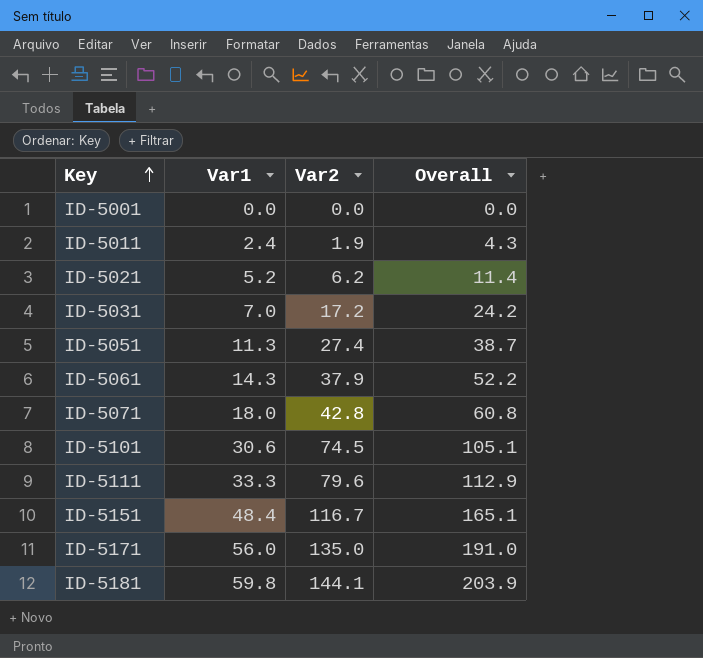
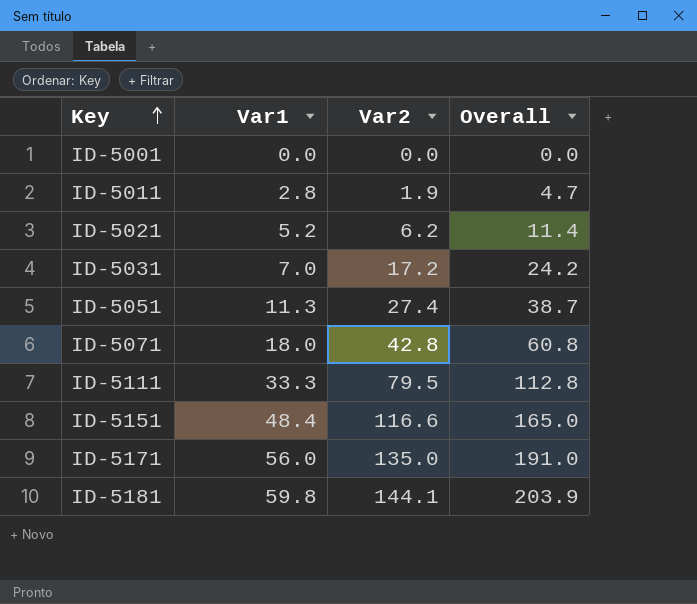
row ID-5061: 14.3 | 37.9 | 52.2 -> none
row ID-5101: 30.6 | 74.5 | 105.1 -> none
ID-5011 | Var1: 2.4 -> 2.8
ID-5011 | Overall: 4.3 -> 4.7
ID-5111 | Var2: 79.6 -> 79.5
ID-5111 | Overall: 112.9 -> 112.8
ID-5151 | Var2: 116.7 -> 116.6
ID-5151 | Overall: 165.1 -> 165.0

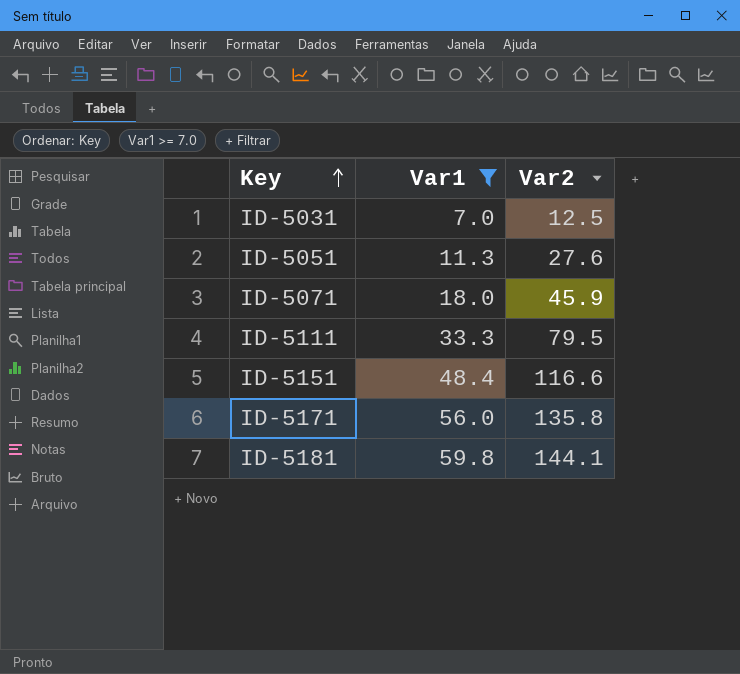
filter: none -> Var1 >= 7.0
column Overall | formula: [Var1] + [Var2] -> none
ID-5031 | Var2: 17.2 -> 12.5
ID-5051 | Var2: 27.4 -> 27.6
ID-5071 | Var2: 42.8 -> 45.9
ID-5171 | Var2: 135.0 -> 135.8

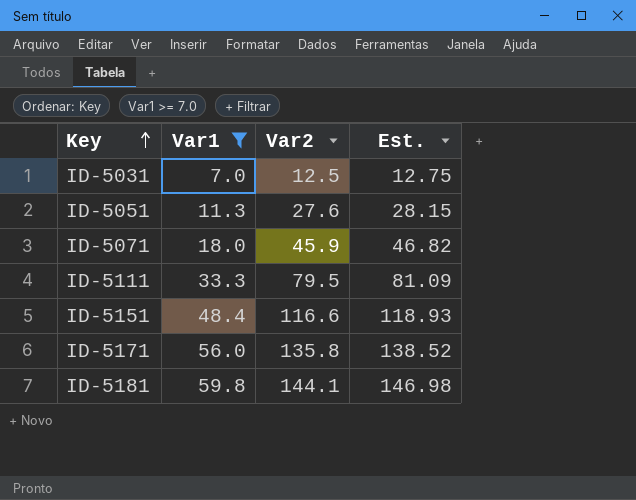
column Est. | formula: none -> [Var2] * 1.02

